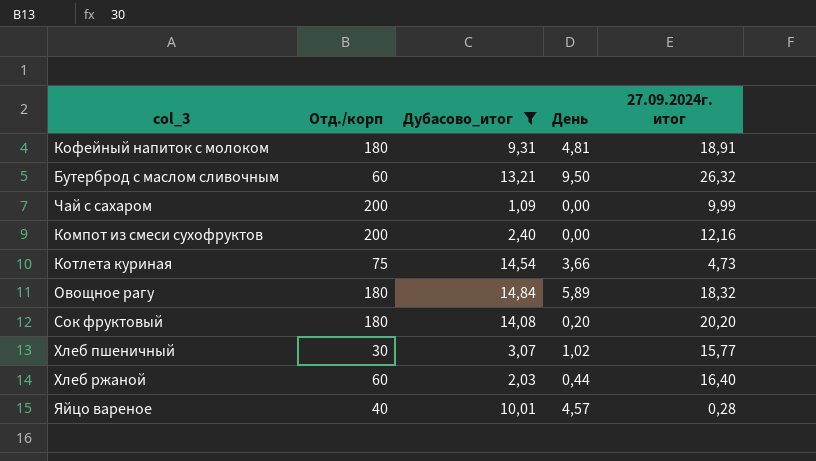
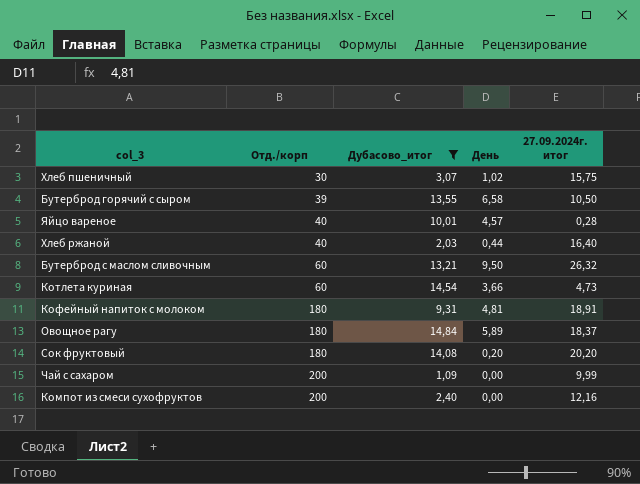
row order: none -> Отд./корп ascending
Хлеб пшеничный | 27.09.2024г. итог: 15,77 -> 15,75
row Бутерброд горячий с сыром: none -> 39 | 13,55 | 6,58 | 10,50
Хлеб ржаной | Отд./корп: 60 -> 40
Котлета куриная | Отд./корп: 75 -> 60
Овощное рагу | 27.09.2024г. итог: 18,32 -> 18,37

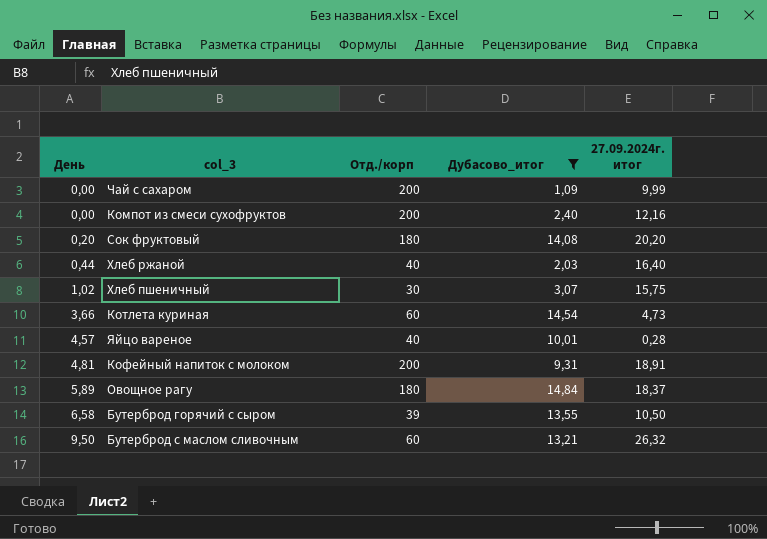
row order: Отд./корп ascending -> День ascending
column День | position: 4 -> 1
Кофейный напиток с молоком | Отд./корп: 180 -> 200

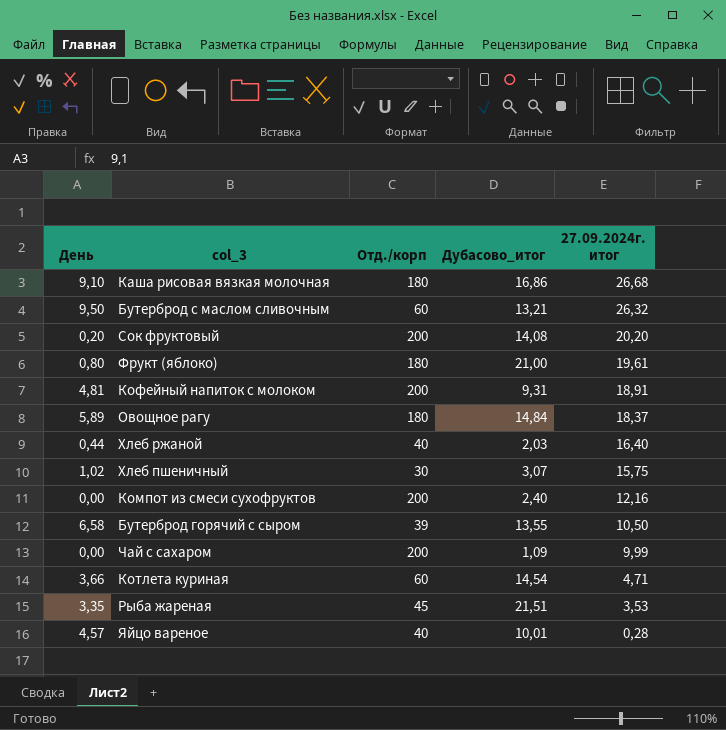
filter: Дубасово_итог <= 14,84 -> none
row order: День ascending -> 27.09.2024г. итог descending
Сок фруктовый | Отд./корп: 180 -> 200
Котлета куриная | 27.09.2024г. итог: 4,73 -> 4,71

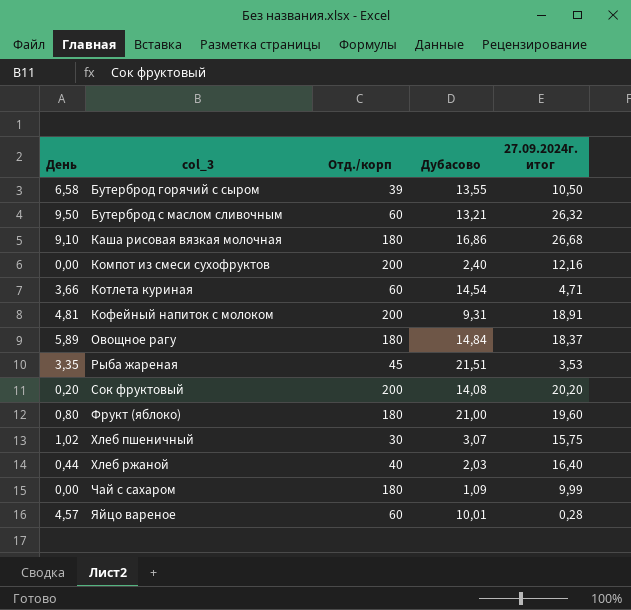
row order: 27.09.2024г. итог descending -> col_3 ascending
column name: Дубасово_итог -> Дубасово
Фрукт (яблоко) | 27.09.2024г. итог: 19,61 -> 19,60
Чай с сахаром | Отд./корп: 200 -> 180
Яйцо вареное | Отд./корп: 40 -> 60

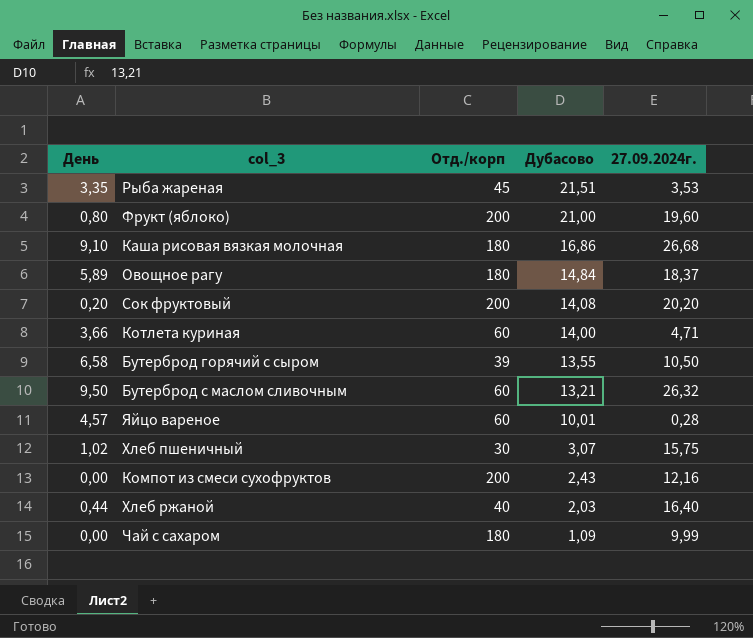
row order: col_3 ascending -> Дубасово descending
column name: 27.09.2024г. итог -> 27.09.2024г.
row Кофейный напиток с молоком: 4,81 | 200 | 9,31 | 18,91 -> none
Фрукт (яблоко) | Отд./корп: 180 -> 200
Котлета куриная | Дубасово: 14,54 -> 14,00
Компот из смеси сухофруктов | Дубасово: 2,40 -> 2,43

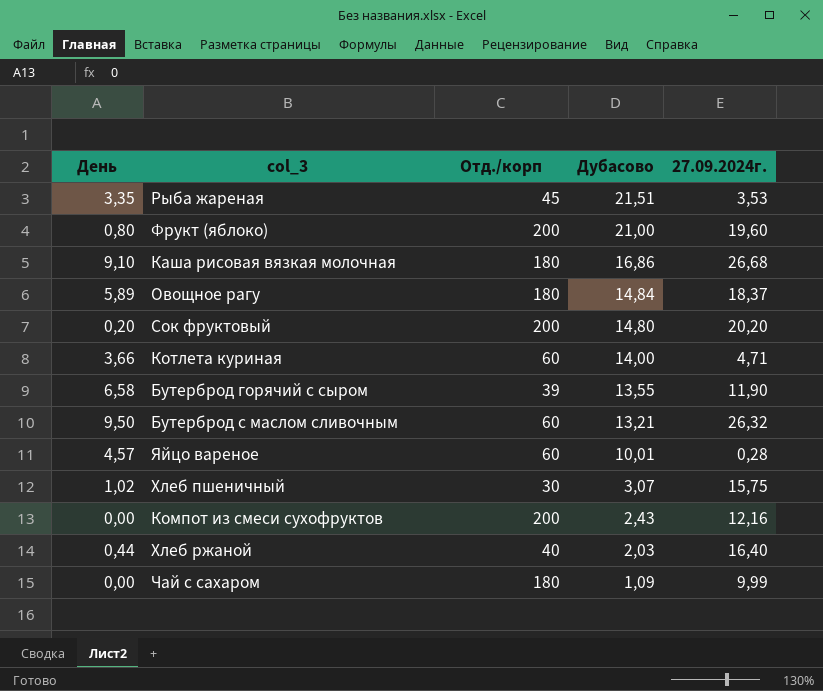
Сок фруктовый | Дубасово: 14,08 -> 14,80
Бутерброд горячий с сыром | 27.09.2024г.: 10,50 -> 11,90

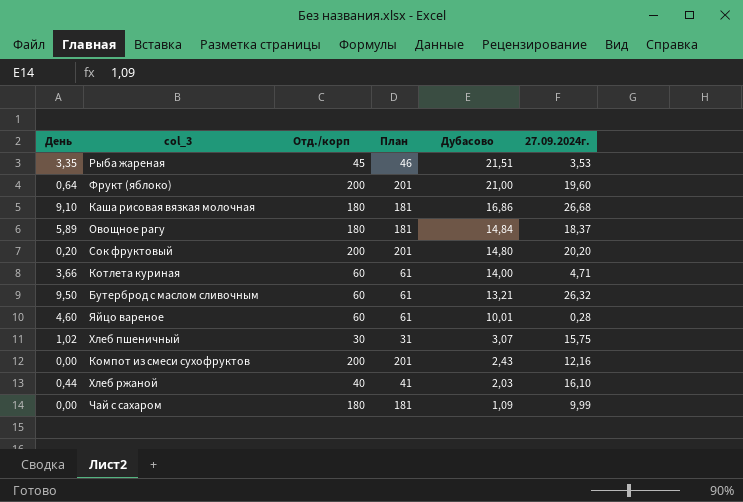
column План | formula: none -> [Отд./корп] + 1
row Бутерброд горячий с сыром: 6,58 | 39 | 13,55 | 11,90 -> none
Фрукт (яблоко) | День: 0,80 -> 0,64
Яйцо вареное | День: 4,57 -> 4,60
Хлеб ржаной | 27.09.2024г.: 16,40 -> 16,10

